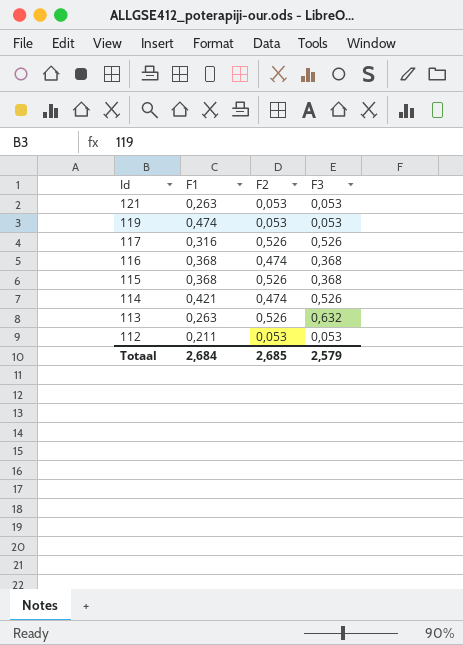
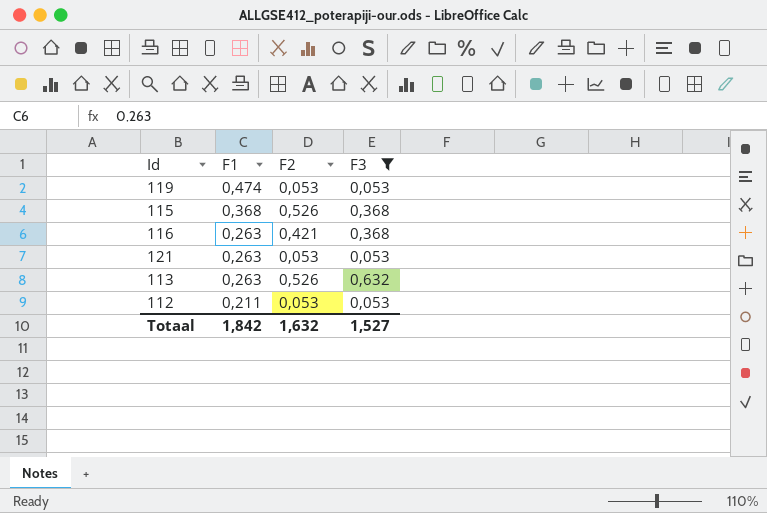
filter: none -> F3 != 0,526
row order: Id descending -> F1 descending
116 | F1: 0,368 -> 0,263
116 | F2: 0,474 -> 0,421
Totaal | F1: 2,684 -> 1,842
Totaal | F2: 2,685 -> 1,632
Totaal | F3: 2,579 -> 1,527

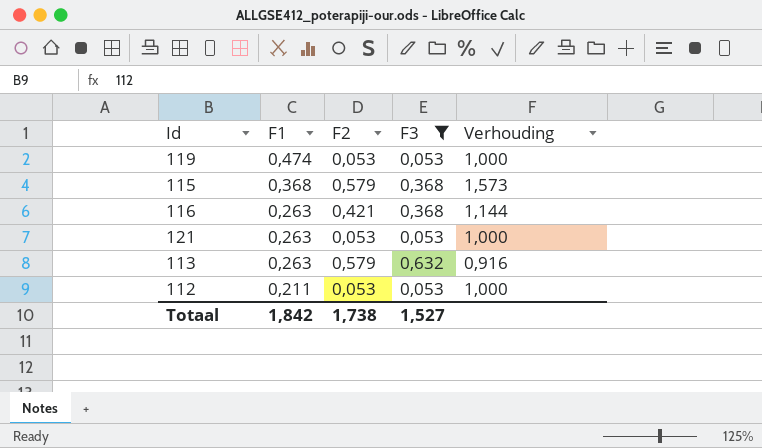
column Verhouding | formula: none -> [F2] / [F3]
115 | F2: 0,526 -> 0,579
113 | F2: 0,526 -> 0,579
Totaal | F2: 1,632 -> 1,738

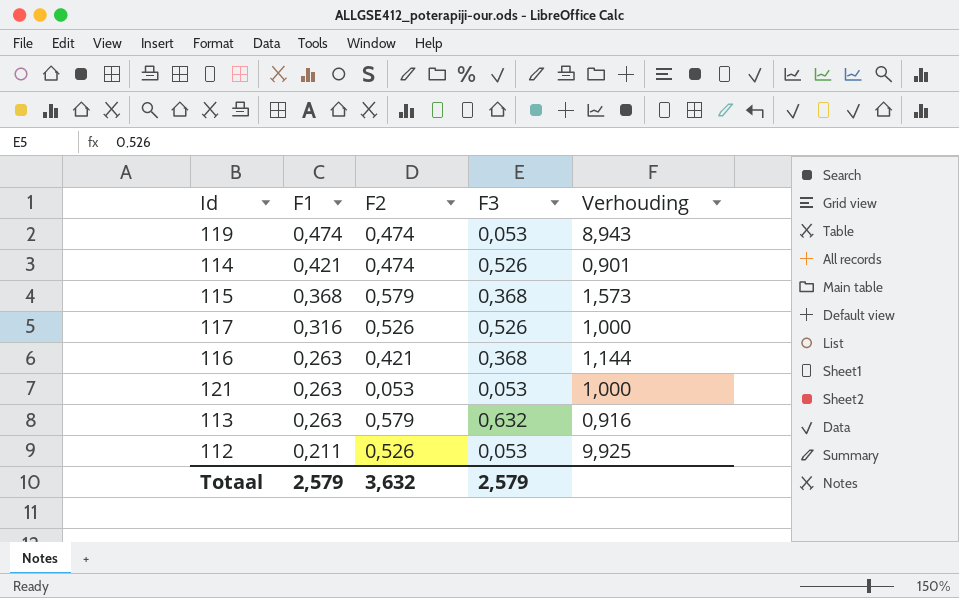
filter: F3 != 0,526 -> none
119 | F2: 0,053 -> 0,474
119 | Verhouding: 1,000 -> 8,943
112 | F2: 0,053 -> 0,526
112 | Verhouding: 1,000 -> 9,925
Totaal | F1: 1,842 -> 2,579
Totaal | F2: 1,738 -> 3,632
Totaal | F3: 1,527 -> 2,579

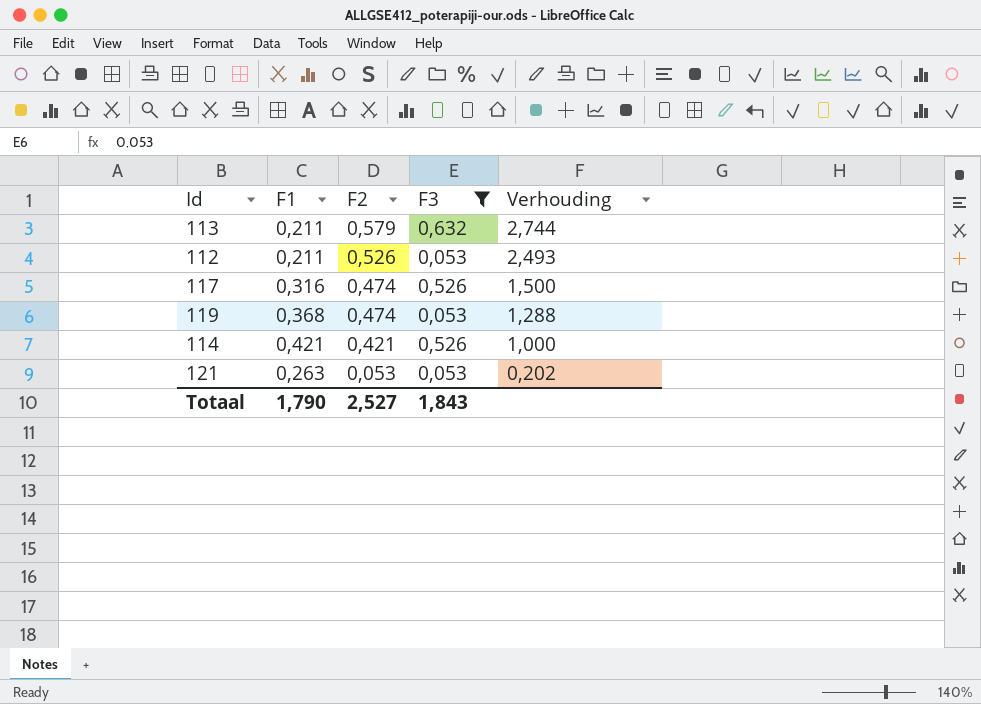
filter: none -> F3 != 0,368
row order: F1 descending -> F2 descending
column Verhouding | formula: [F2] / [F3] -> [F2] / [F1]
113 | F1: 0,263 -> 0,211
117 | F2: 0,526 -> 0,474
119 | F1: 0,474 -> 0,368
114 | F2: 0,474 -> 0,421
Totaal | F1: 2,579 -> 1,790
Totaal | F2: 3,632 -> 2,527
Totaal | F3: 2,579 -> 1,843

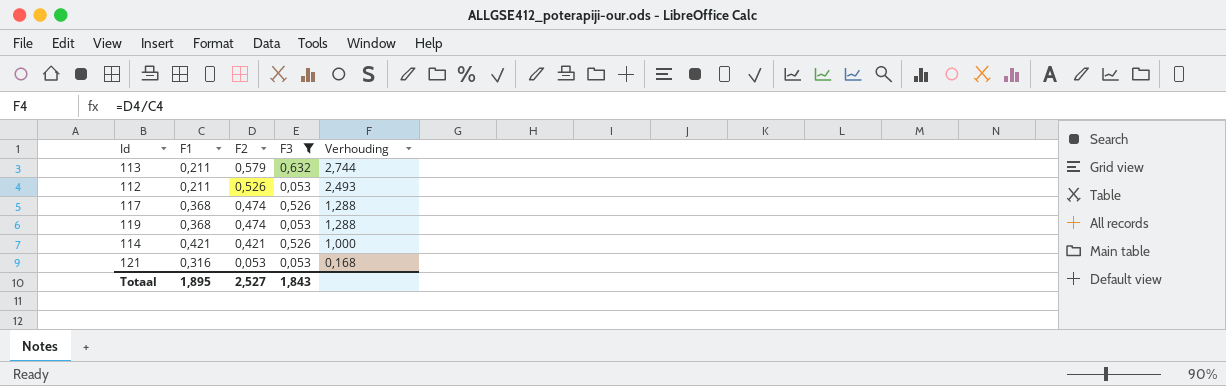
117 | F1: 0,316 -> 0,368
117 | Verhouding: 1,500 -> 1,288
121 | F1: 0,263 -> 0,316
121 | Verhouding: 0,202 -> 0,168
Totaal | F1: 1,790 -> 1,895

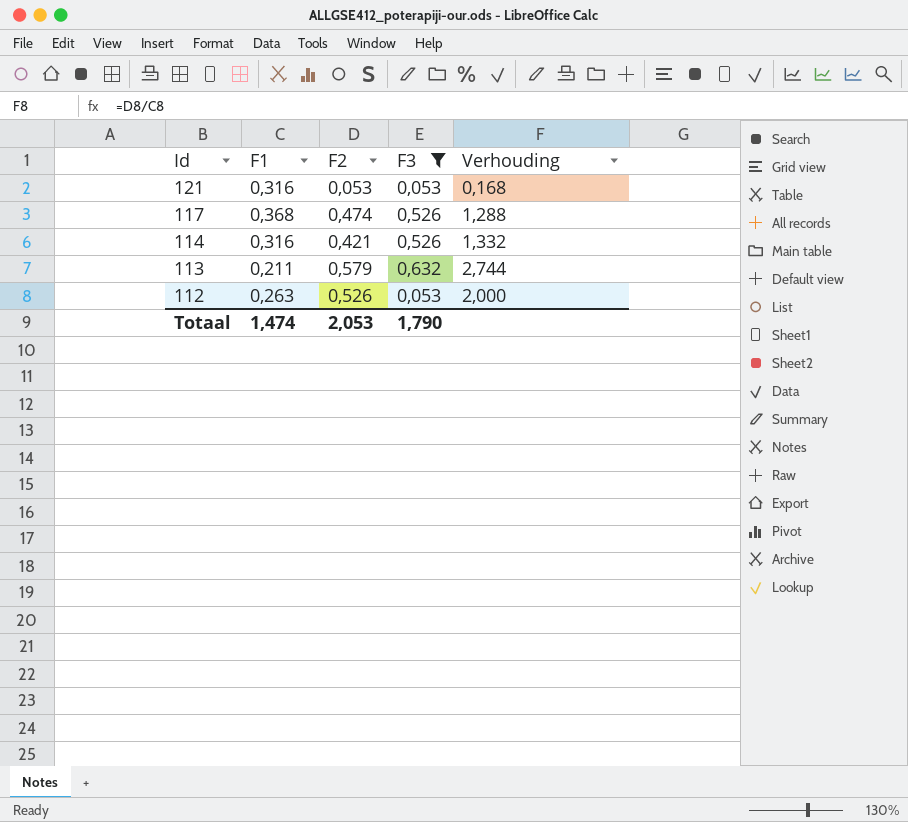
row order: F2 descending -> Id descending
row 119: 0,368 | 0,474 | 0,053 | 1,288 -> none
114 | F1: 0,421 -> 0,316
114 | Verhouding: 1,000 -> 1,332
112 | F1: 0,211 -> 0,263
112 | Verhouding: 2,493 -> 2,000
Totaal | F1: 1,895 -> 1,474
Totaal | F2: 2,527 -> 2,053
Totaal | F3: 1,843 -> 1,790

